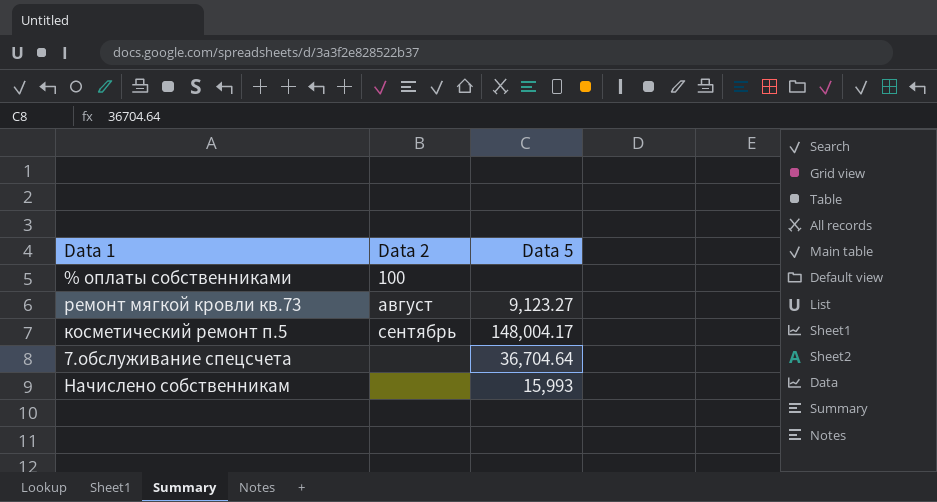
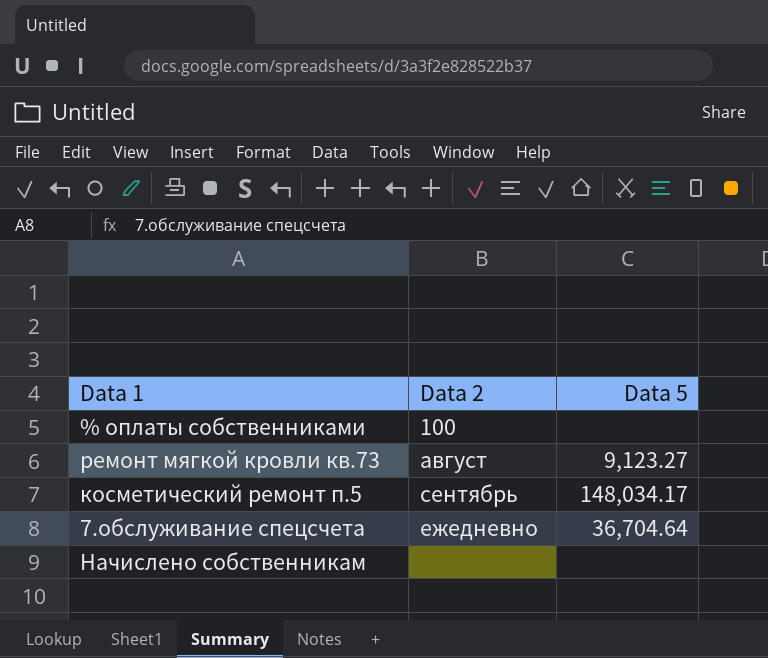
косметический ремонт п.5 | Data 5: 148,004.17 -> 148,034.17
7.обслуживание спецсчета | Data 2: none -> ежедневно
Начислено собственникам | Data 5: 15,993 -> none

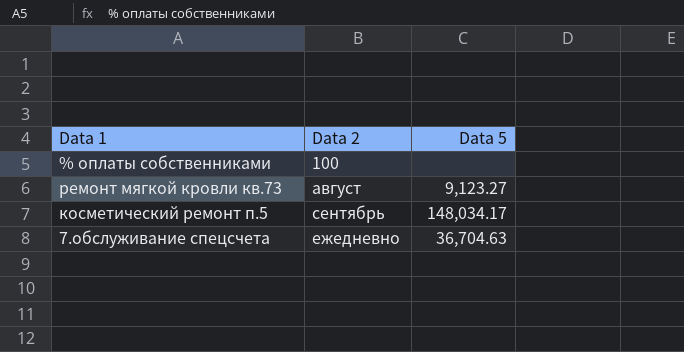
row Начислено собственникам: none | none -> none
7.обслуживание спецсчета | Data 5: 36,704.64 -> 36,704.63

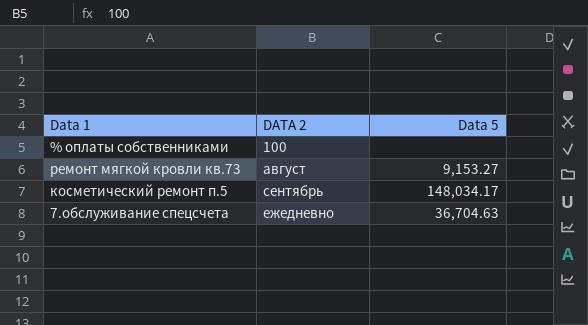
column name: Data 2 -> DATA 2
ремонт мягкой кровли кв.73 | Data 5: 9,123.27 -> 9,153.27

